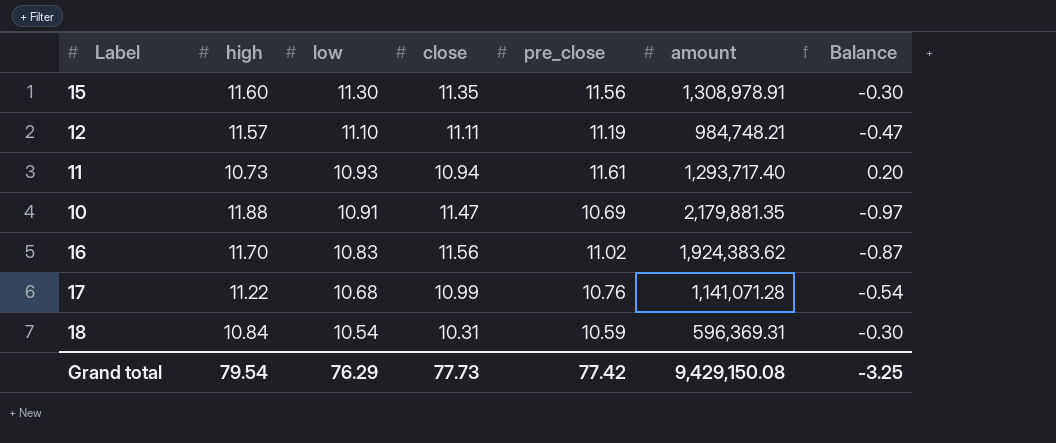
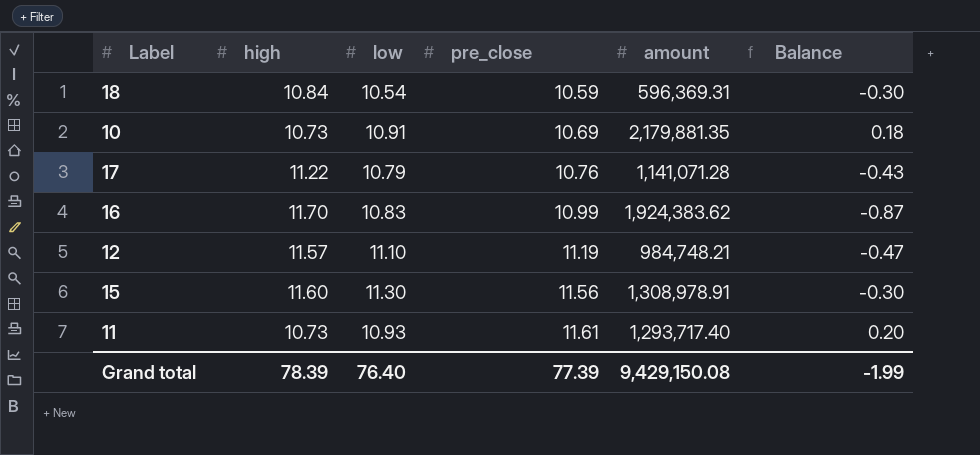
row order: low descending -> pre_close ascending
column close | position: 4 -> none
10 | high: 11.88 -> 10.73
10 | Balance: -0.97 -> 0.18
17 | low: 10.68 -> 10.79
17 | Balance: -0.54 -> -0.43
16 | pre_close: 11.02 -> 10.99
Grand total | high: 79.54 -> 78.39
Grand total | low: 76.29 -> 76.40
Grand total | pre_close: 77.42 -> 77.39
Grand total | Balance: -3.25 -> -1.99

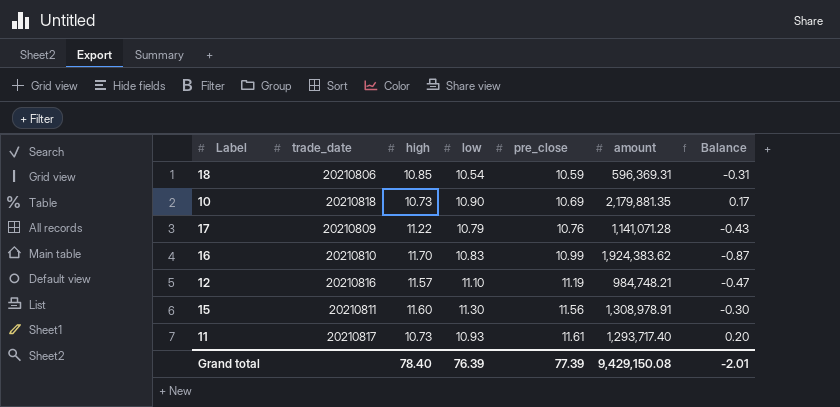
column trade_date | position: none -> 2
18 | high: 10.84 -> 10.85
18 | Balance: -0.30 -> -0.31
10 | low: 10.91 -> 10.90
10 | Balance: 0.18 -> 0.17
Grand total | high: 78.39 -> 78.40
Grand total | low: 76.40 -> 76.39
Grand total | Balance: -1.99 -> -2.01

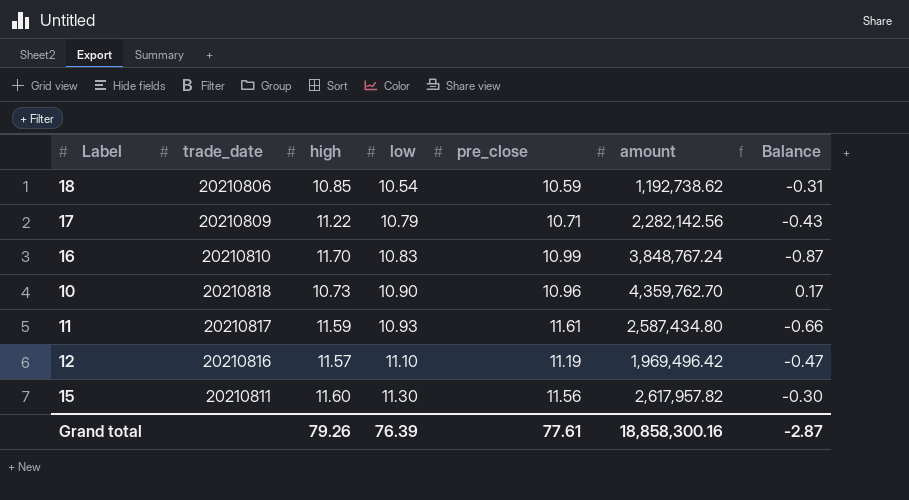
row order: pre_close ascending -> low ascending
18 | amount: 596,369.31 -> 1,192,738.62
17 | pre_close: 10.76 -> 10.71
17 | amount: 1,141,071.28 -> 2,282,142.56
16 | amount: 1,924,383.62 -> 3,848,767.24
10 | pre_close: 10.69 -> 10.96
10 | amount: 2,179,881.35 -> 4,359,762.70
11 | high: 10.73 -> 11.59
11 | amount: 1,293,717.40 -> 2,587,434.80
11 | Balance: 0.20 -> -0.66
12 | amount: 984,748.21 -> 1,969,496.42
15 | amount: 1,308,978.91 -> 2,617,957.82
Grand total | high: 78.40 -> 79.26
Grand total | pre_close: 77.39 -> 77.61
Grand total | amount: 9,429,150.08 -> 18,858,300.16
Grand total | Balance: -2.01 -> -2.87

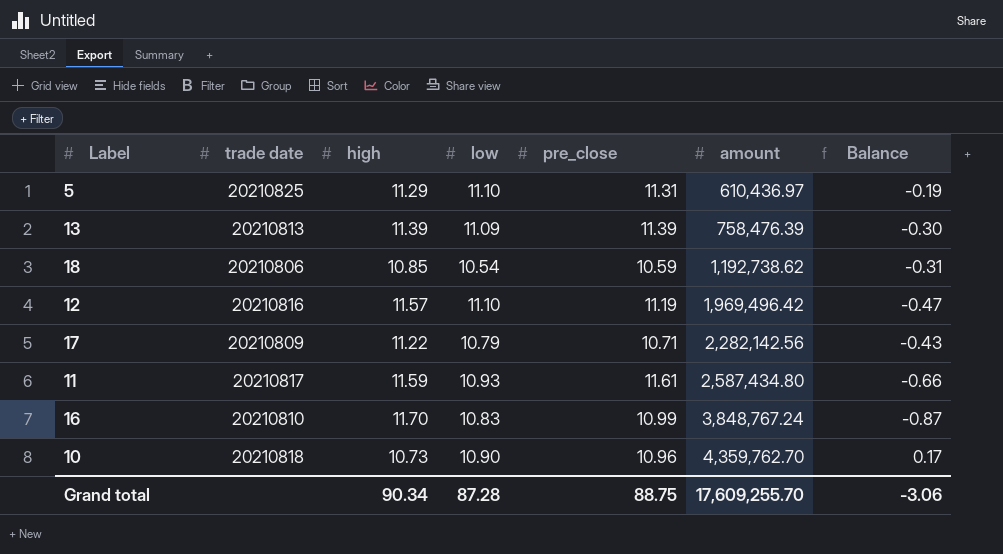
row order: low ascending -> amount ascending
column name: trade_date -> trade date
row 15: 20210811 | 11.60 | 11.30 | 11.56 | 2,617,957.82 | -0.30 -> none
row 5: none -> 20210825 | 11.29 | 11.10 | 11.31 | 610,436.97 | -0.19
row 13: none -> 20210813 | 11.39 | 11.09 | 11.39 | 758,476.39 | -0.30
Grand total | high: 79.26 -> 90.34
Grand total | low: 76.39 -> 87.28
Grand total | pre_close: 77.61 -> 88.75
Grand total | amount: 18,858,300.16 -> 17,609,255.70
Grand total | Balance: -2.87 -> -3.06

